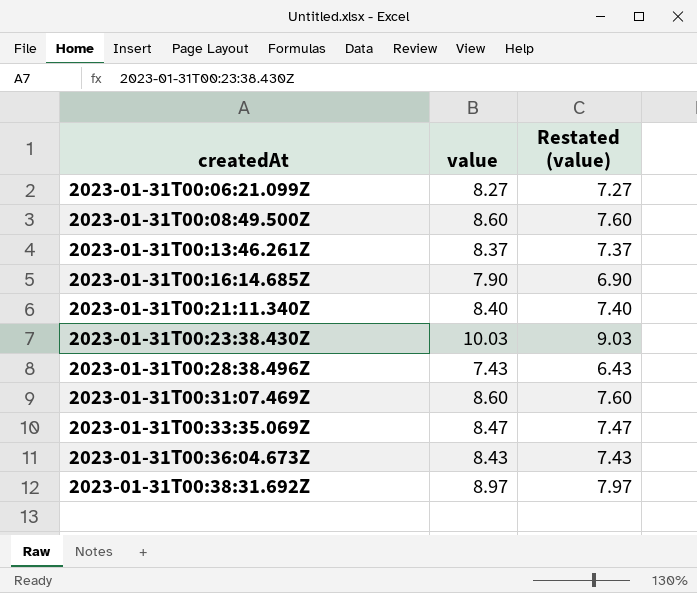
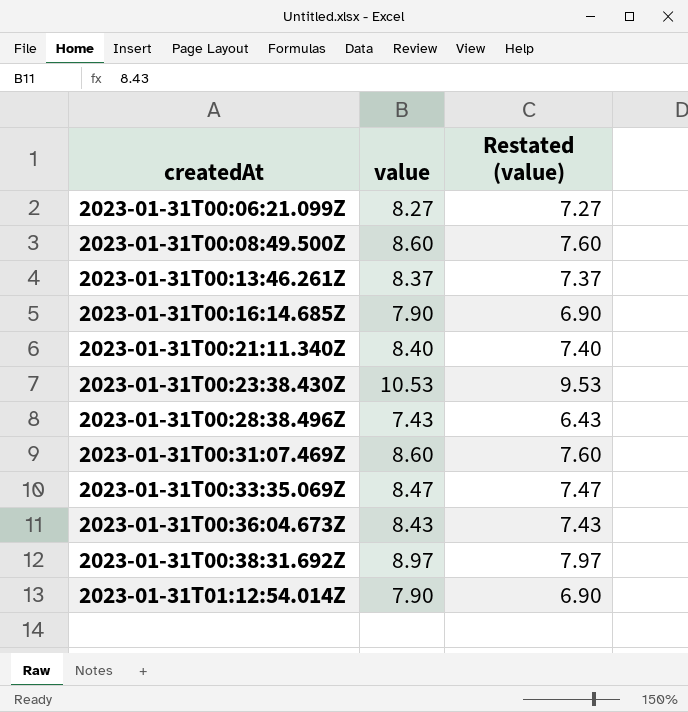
2023-01-31T00:23:38.430Z | value: 10.03 -> 10.53
2023-01-31T00:23:38.430Z | Restated (value): 9.03 -> 9.53
row 2023-01-31T01:12:54.014Z: none -> 7.90 | 6.90

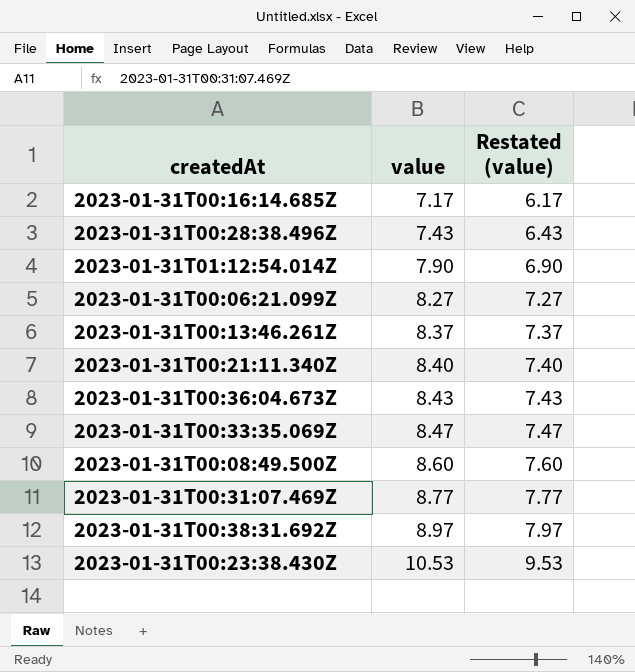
row order: createdAt ascending -> value ascending
2023-01-31T00:16:14.685Z | value: 7.90 -> 7.17
2023-01-31T00:16:14.685Z | Restated (value): 6.90 -> 6.17
2023-01-31T00:31:07.469Z | value: 8.60 -> 8.77
2023-01-31T00:31:07.469Z | Restated (value): 7.60 -> 7.77

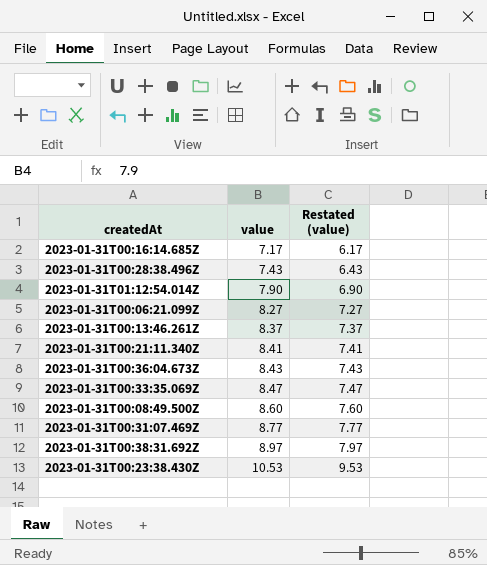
2023-01-31T00:21:11.340Z | value: 8.40 -> 8.41
2023-01-31T00:21:11.340Z | Restated (value): 7.40 -> 7.41

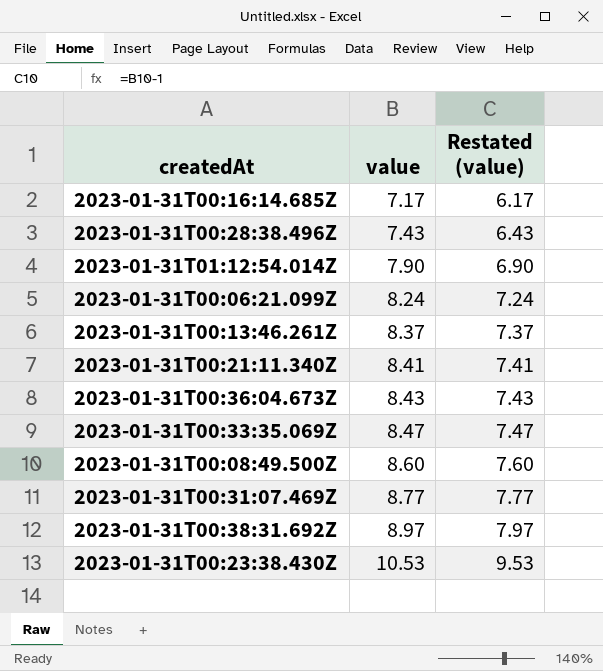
2023-01-31T00:06:21.099Z | value: 8.27 -> 8.24
2023-01-31T00:06:21.099Z | Restated (value): 7.27 -> 7.24

